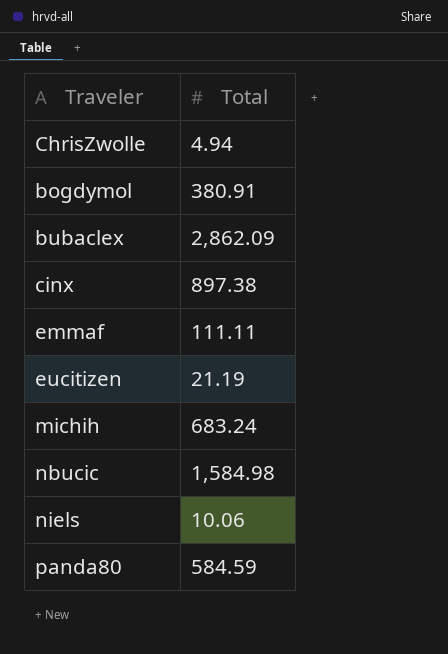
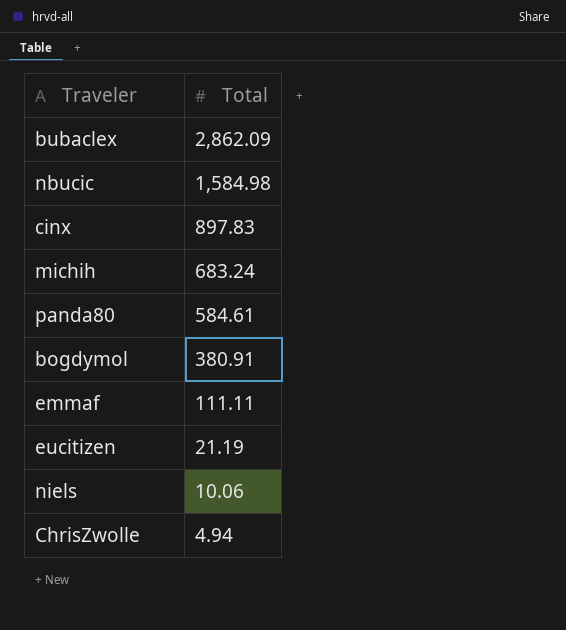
row order: none -> Total descending
cinx | Total: 897.38 -> 897.83
panda80 | Total: 584.59 -> 584.61

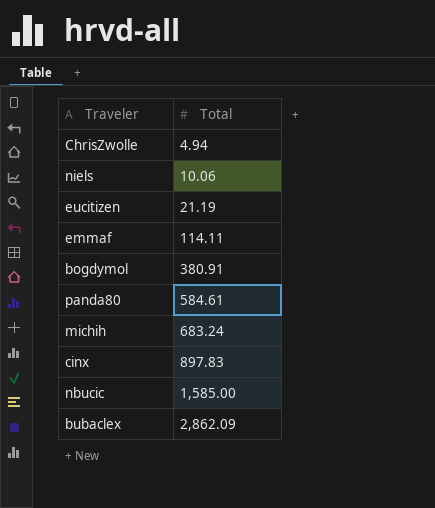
row order: Total descending -> Total ascending
emmaf | Total: 111.11 -> 114.11
nbucic | Total: 1,584.98 -> 1,585.00

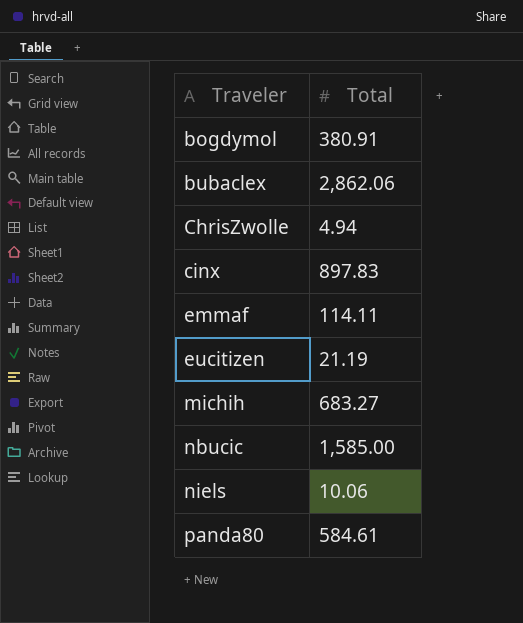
row order: Total ascending -> Traveler ascending
bubaclex | Total: 2,862.09 -> 2,862.06
michih | Total: 683.24 -> 683.27

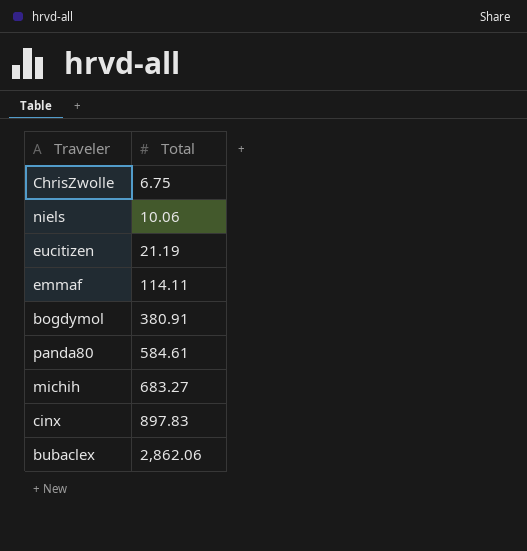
row order: Traveler ascending -> Total ascending
row nbucic: 1,585.00 -> none
ChrisZwolle | Total: 4.94 -> 6.75

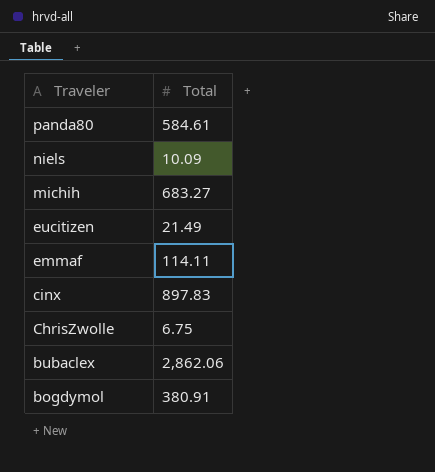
row order: Total ascending -> Traveler descending
niels | Total: 10.06 -> 10.09
eucitizen | Total: 21.19 -> 21.49

